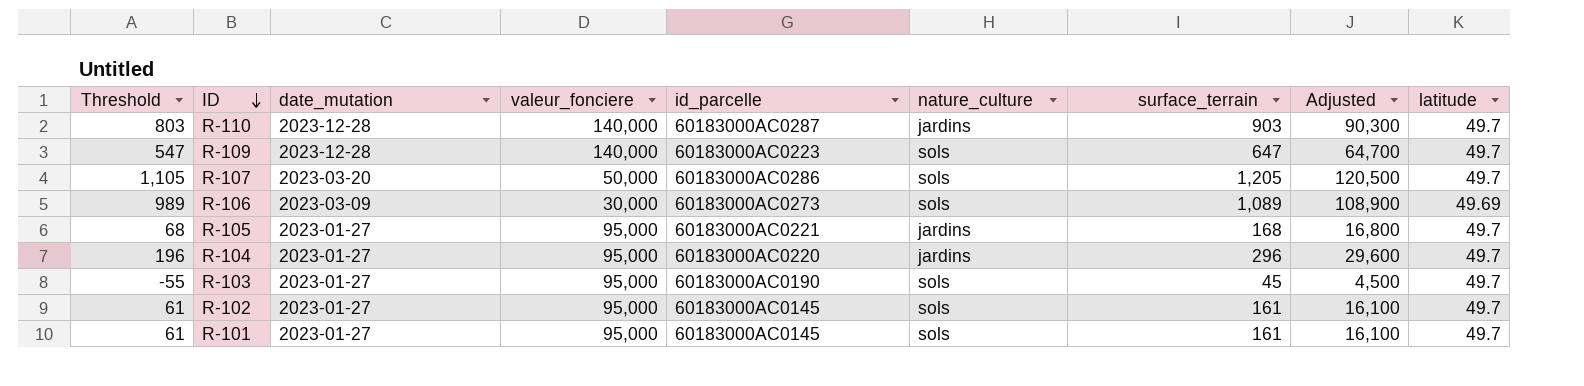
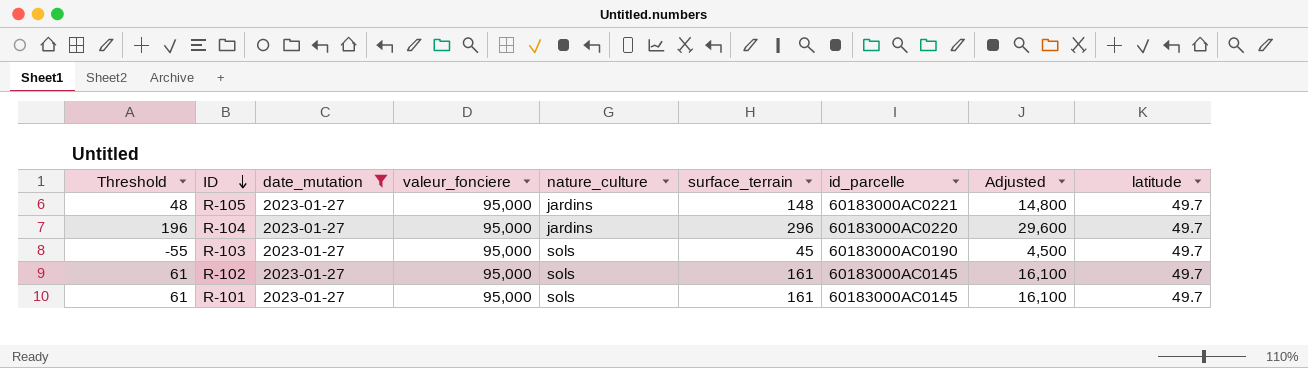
filter: none -> date_mutation = 2023-01-27
column id_parcelle | position: 5 -> 7
R-105 | Threshold: 68 -> 48
R-105 | surface_terrain: 168 -> 148
R-105 | Adjusted: 16,800 -> 14,800

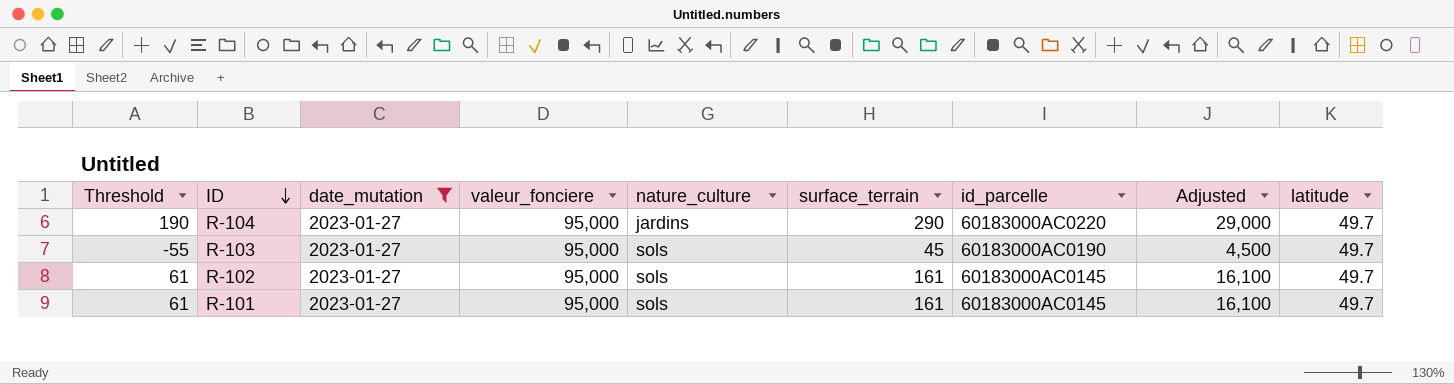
row R-105: 48 | 2023-01-27 | 95,000 | jardins | 148 | 60183000AC0221 | 14,800 | 49.7 -> none
R-104 | Threshold: 196 -> 190
R-104 | surface_terrain: 296 -> 290
R-104 | Adjusted: 29,600 -> 29,000

